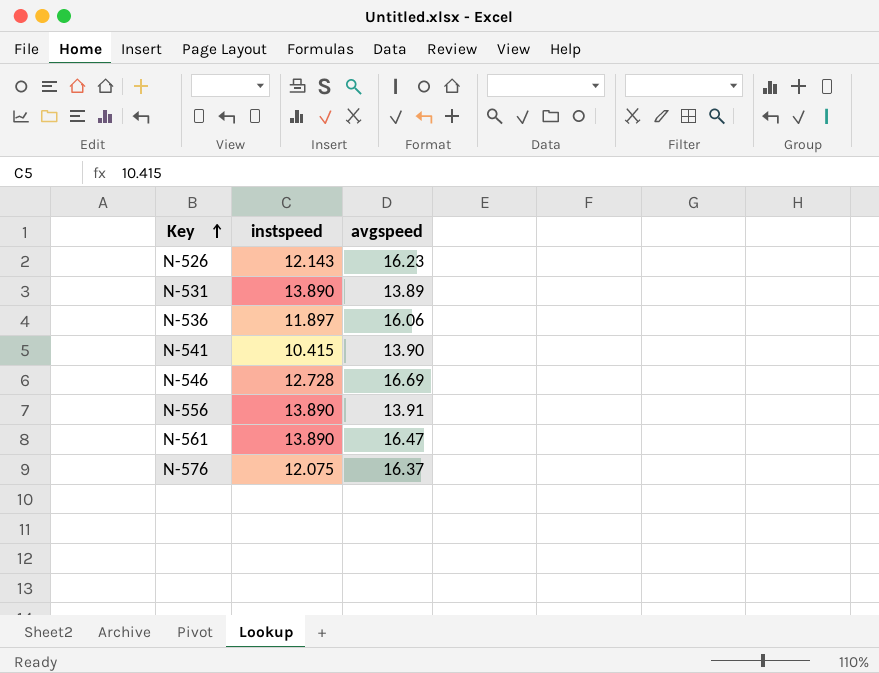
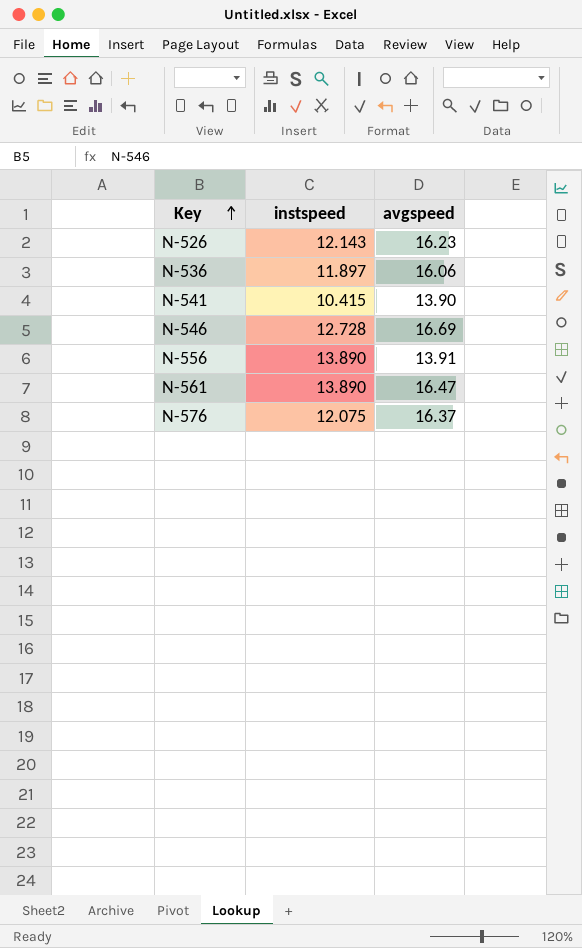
row N-531: 13.890 | 13.89 -> none

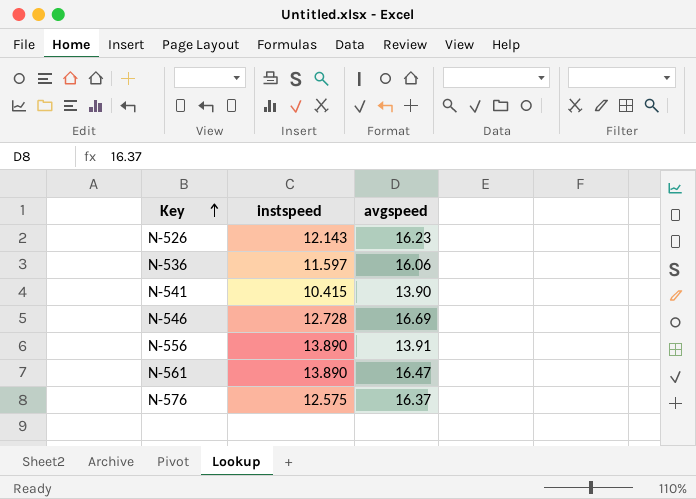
N-536 | instspeed: 11.897 -> 11.597
N-576 | instspeed: 12.075 -> 12.575

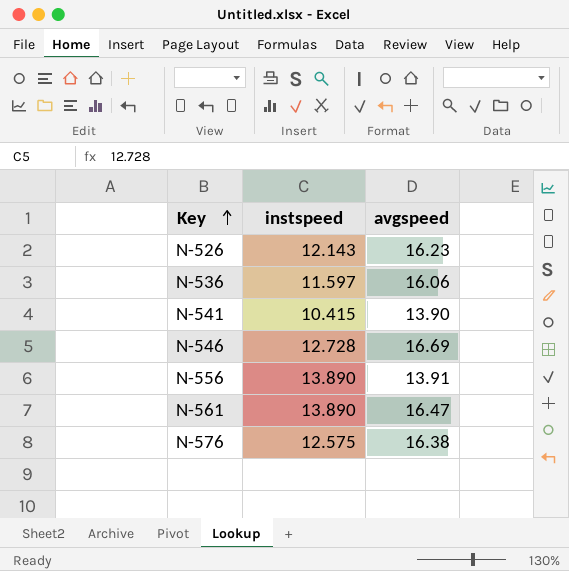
N-576 | avgspeed: 16.37 -> 16.38

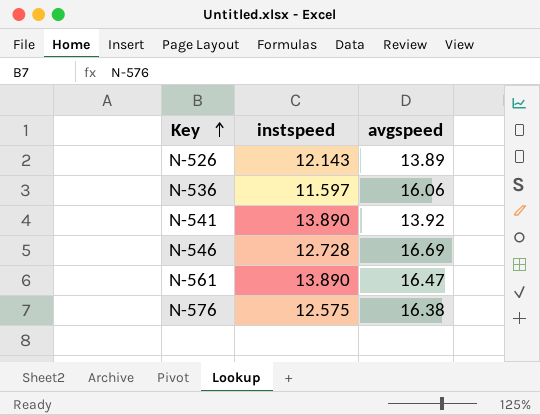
row N-556: 13.890 | 13.91 -> none
N-526 | avgspeed: 16.23 -> 13.89
N-541 | instspeed: 10.415 -> 13.890
N-541 | avgspeed: 13.90 -> 13.92

